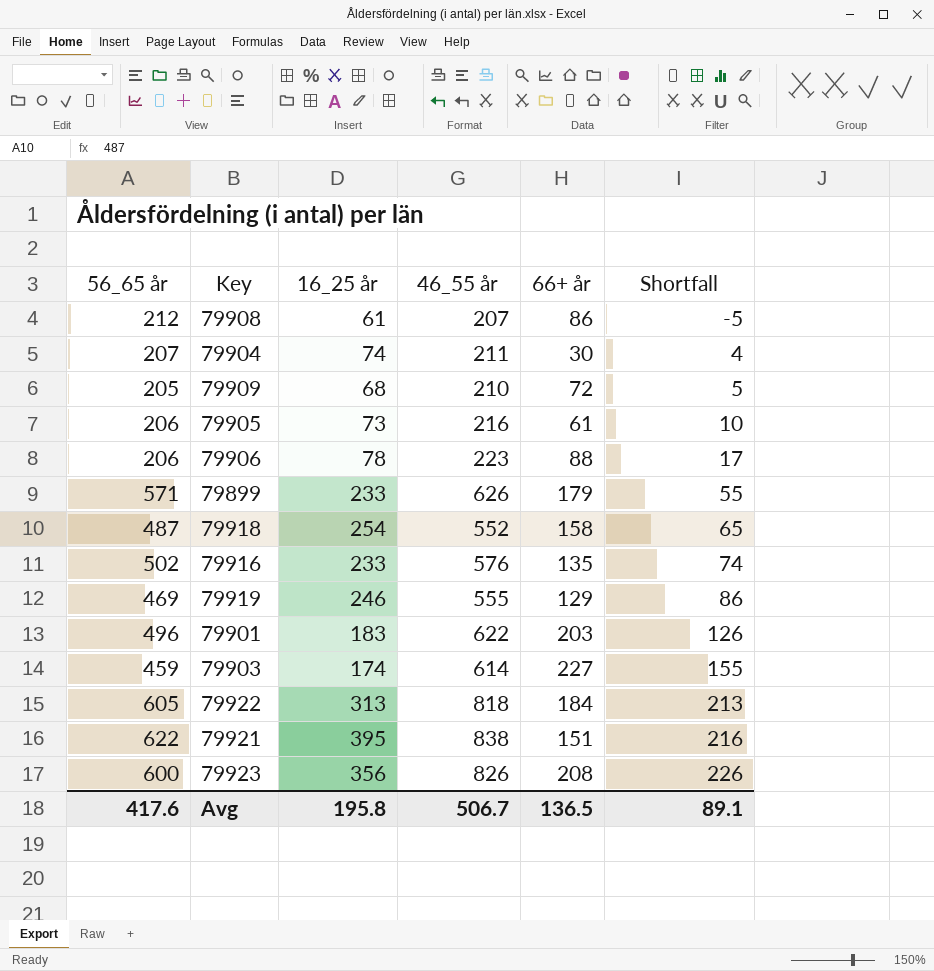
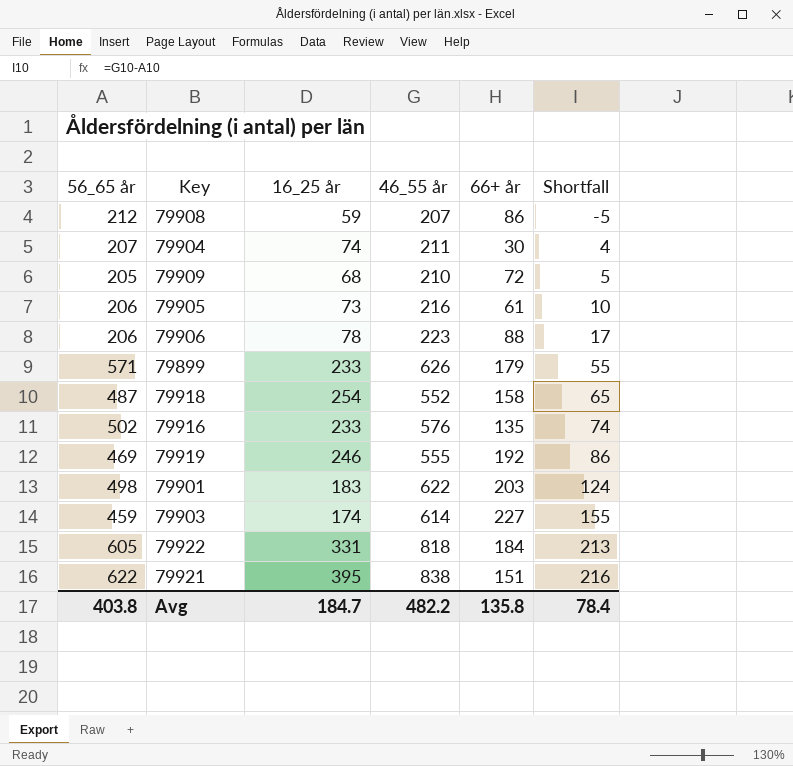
row 79923: 600 | 356 | 826 | 208 | 226 -> none
79908 | 16_25 år: 61 -> 59
79919 | 66+ år: 129 -> 192
79901 | 56_65 år: 496 -> 498
79901 | Shortfall: 126 -> 124
79922 | 16_25 år: 313 -> 331
Avg | 56_65 år: 417.6 -> 403.8
Avg | 16_25 år: 195.8 -> 184.7
Avg | 46_55 år: 506.7 -> 482.2
Avg | 66+ år: 136.5 -> 135.8
Avg | Shortfall: 89.1 -> 78.4

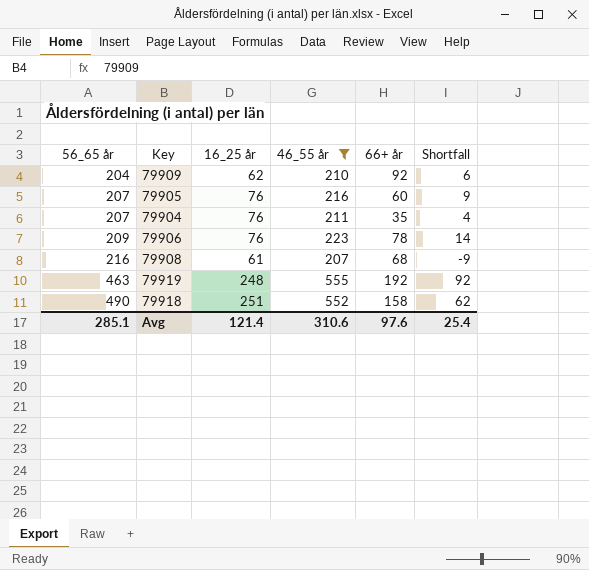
filter: none -> 46_55 år <= 555
row order: Shortfall ascending -> 56_65 år ascending
79909 | 56_65 år: 205 -> 204
79909 | 16_25 år: 68 -> 62
79909 | 66+ år: 72 -> 92
79909 | Shortfall: 5 -> 6
79905 | 56_65 år: 206 -> 207
79905 | 16_25 år: 73 -> 76
79905 | 66+ år: 61 -> 60
79905 | Shortfall: 10 -> 9
79904 | 16_25 år: 74 -> 76
79904 | 66+ år: 30 -> 35
79906 | 56_65 år: 206 -> 209
79906 | 16_25 år: 78 -> 76
79906 | 66+ år: 88 -> 78
79906 | Shortfall: 17 -> 14
79908 | 56_65 år: 212 -> 216
79908 | 16_25 år: 59 -> 61
79908 | 66+ år: 86 -> 68
79908 | Shortfall: -5 -> -9
79919 | 56_65 år: 469 -> 463
79919 | 16_25 år: 246 -> 248
79919 | Shortfall: 86 -> 92
79918 | 56_65 år: 487 -> 490
79918 | 16_25 år: 254 -> 251
79918 | Shortfall: 65 -> 62
Avg | 56_65 år: 403.8 -> 285.1
Avg | 16_25 år: 184.7 -> 121.4
Avg | 46_55 år: 482.2 -> 310.6
Avg | 66+ år: 135.8 -> 97.6
Avg | Shortfall: 78.4 -> 25.4

